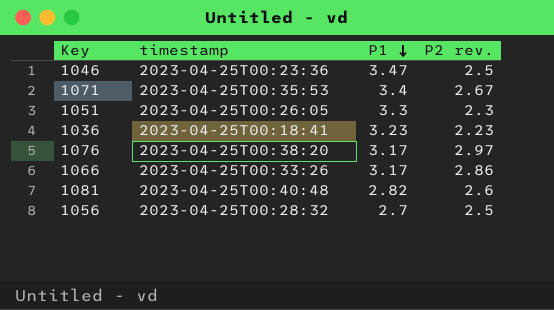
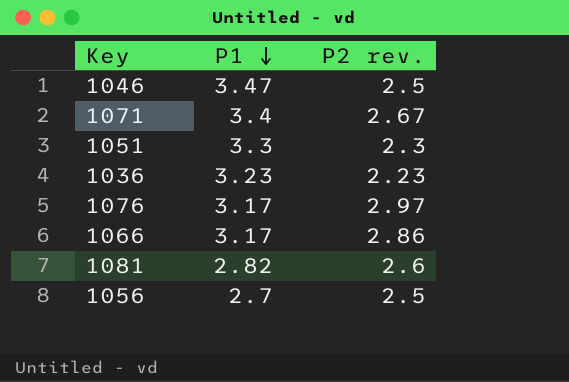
column timestamp | position: 2 -> none

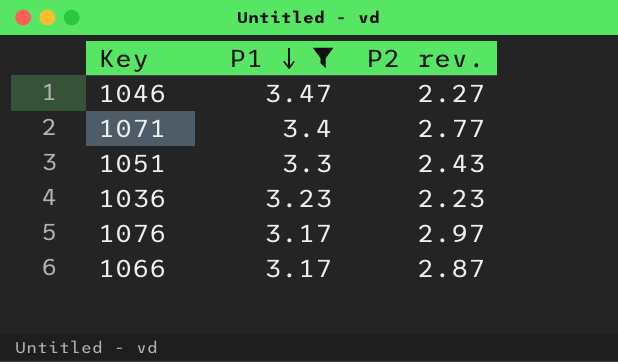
filter: none -> P1 >= 3.17
1046 | P2 rev.: 2.5 -> 2.27
1071 | P2 rev.: 2.67 -> 2.77
1051 | P2 rev.: 2.3 -> 2.43
1066 | P2 rev.: 2.86 -> 2.87

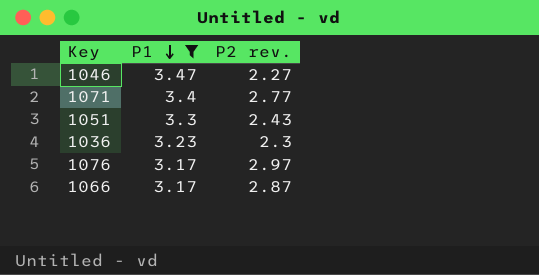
1036 | P2 rev.: 2.23 -> 2.3

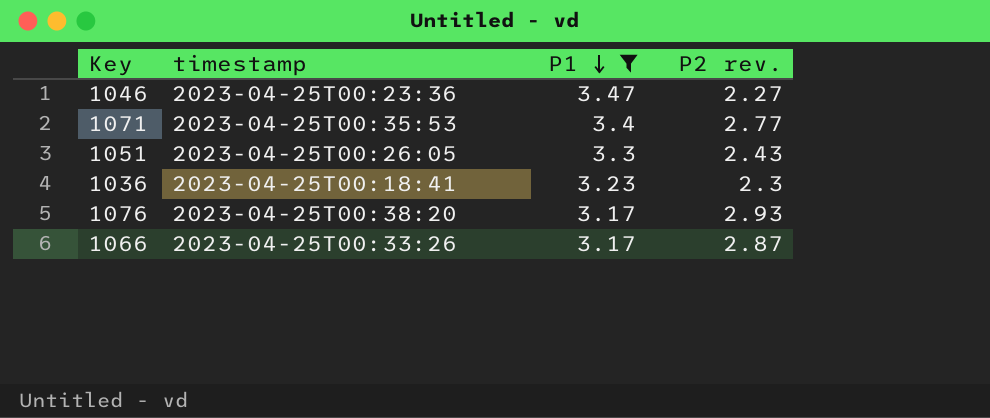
column timestamp | position: none -> 2
1076 | P2 rev.: 2.97 -> 2.93

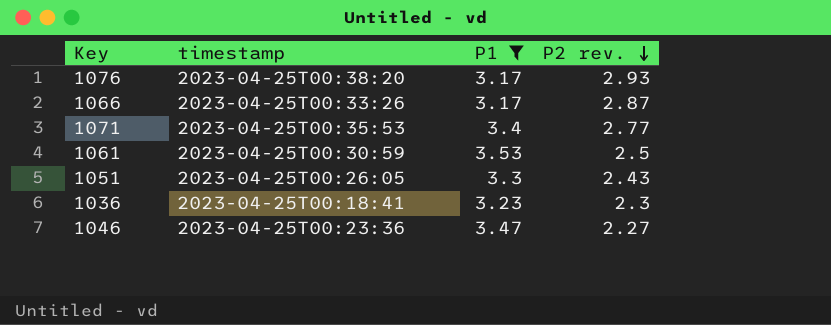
row order: P1 descending -> P2 rev. descending
row 1061: none -> 2023-04-25T00:30:59 | 3.53 | 2.5

